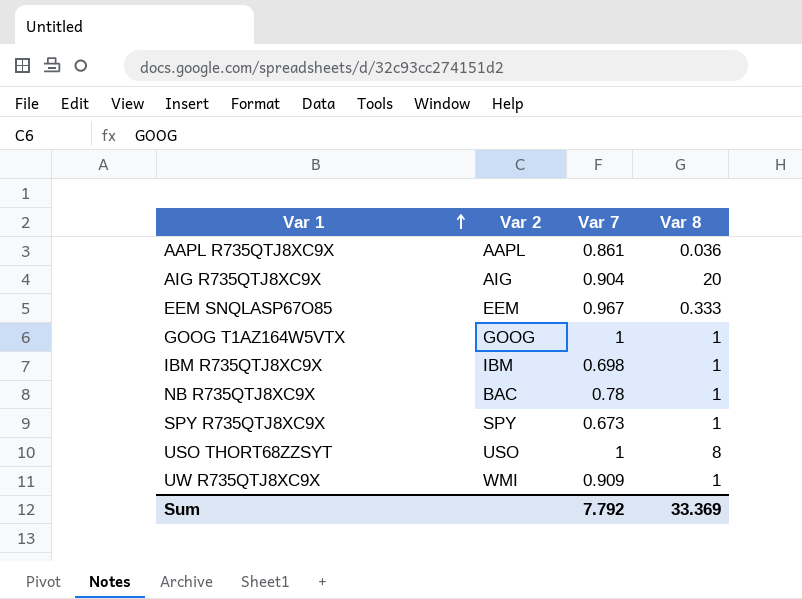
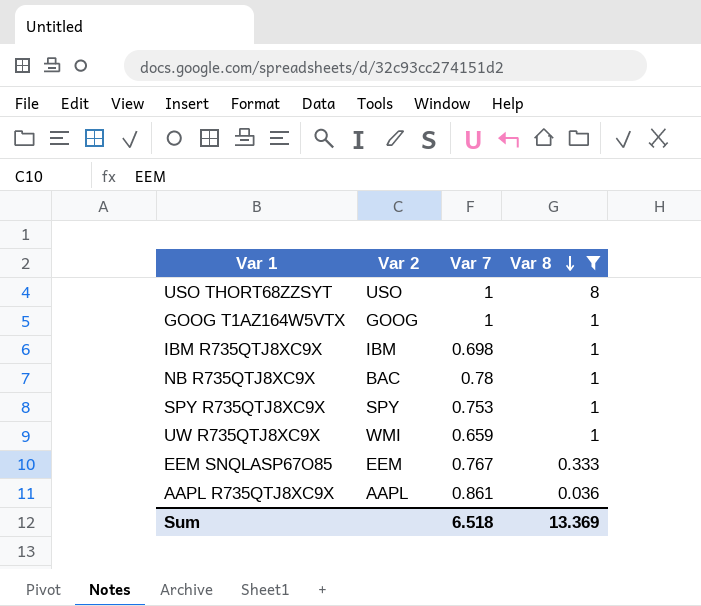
filter: none -> Var 8 != 20
row order: Var 1 ascending -> Var 8 descending
SPY R735QTJ8XC9X | Var 7: 0.673 -> 0.753
UW R735QTJ8XC9X | Var 7: 0.909 -> 0.659
EEM SNQLASP67O85 | Var 7: 0.967 -> 0.767
Sum | Var 7: 7.792 -> 6.518
Sum | Var 8: 33.369 -> 13.369

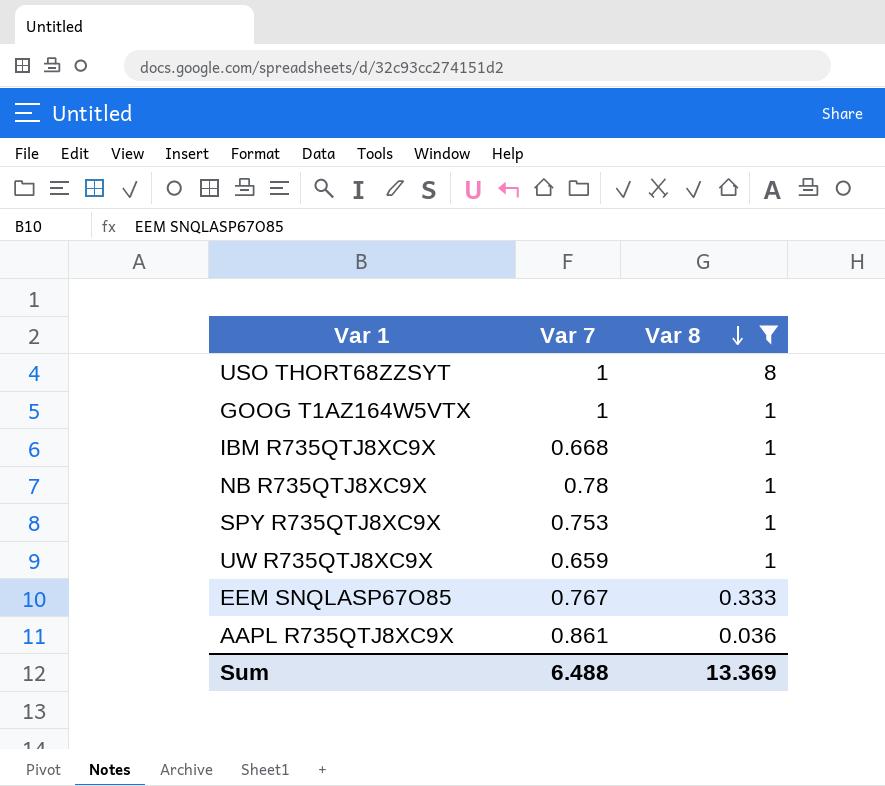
column Var 2 | position: 2 -> none
IBM R735QTJ8XC9X | Var 7: 0.698 -> 0.668
Sum | Var 7: 6.518 -> 6.488

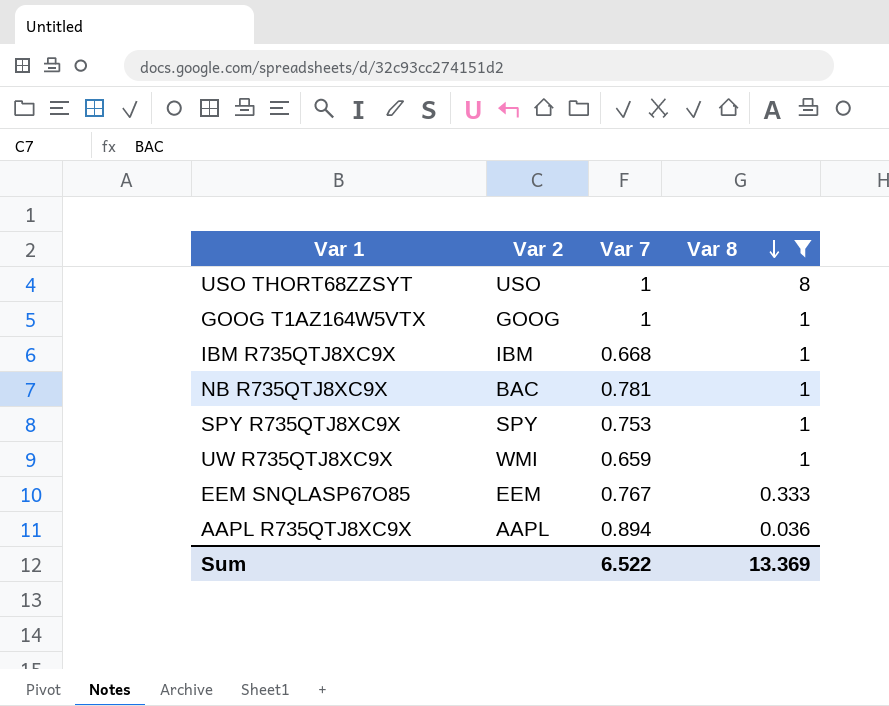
column Var 2 | position: none -> 2
NB R735QTJ8XC9X | Var 7: 0.78 -> 0.781
AAPL R735QTJ8XC9X | Var 7: 0.861 -> 0.894
Sum | Var 7: 6.488 -> 6.522

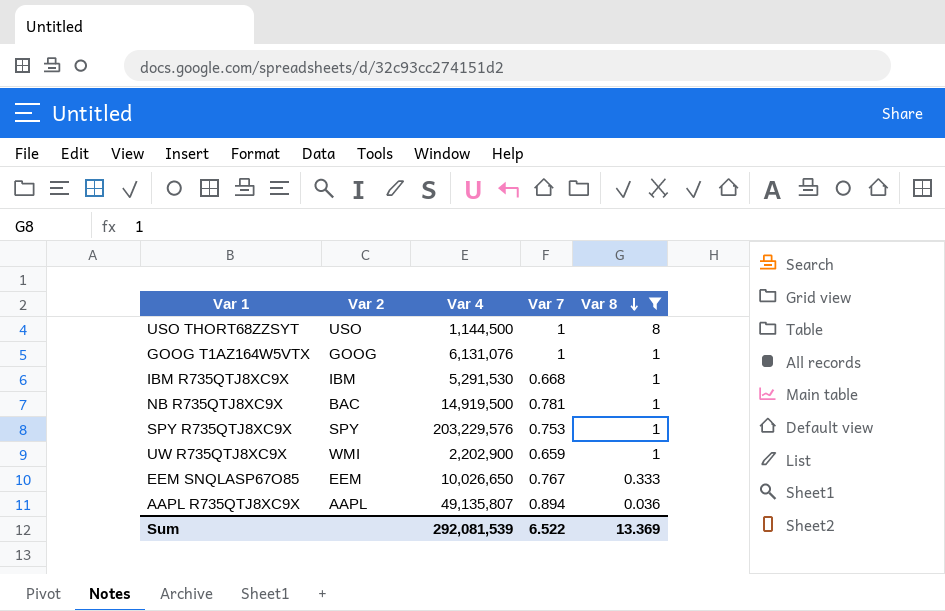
column Var 4 | position: none -> 3

